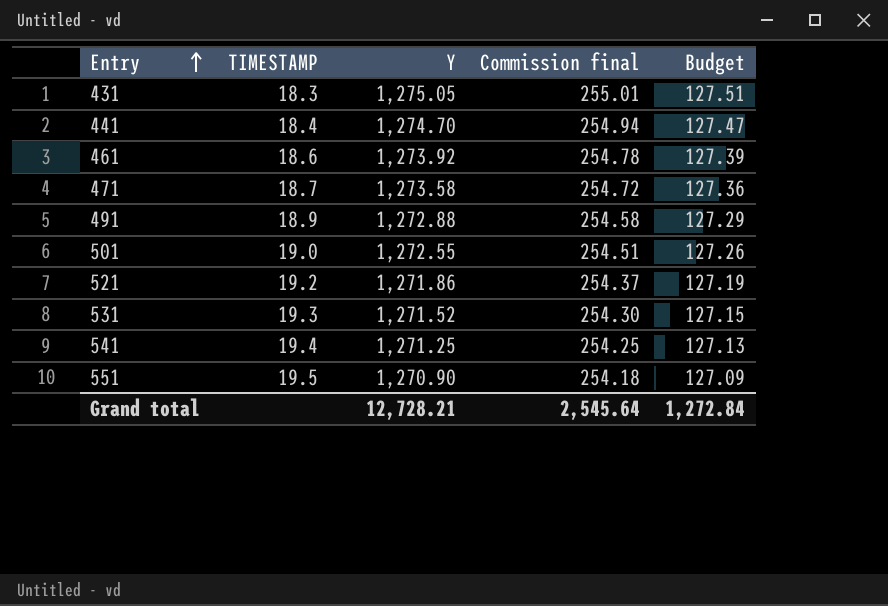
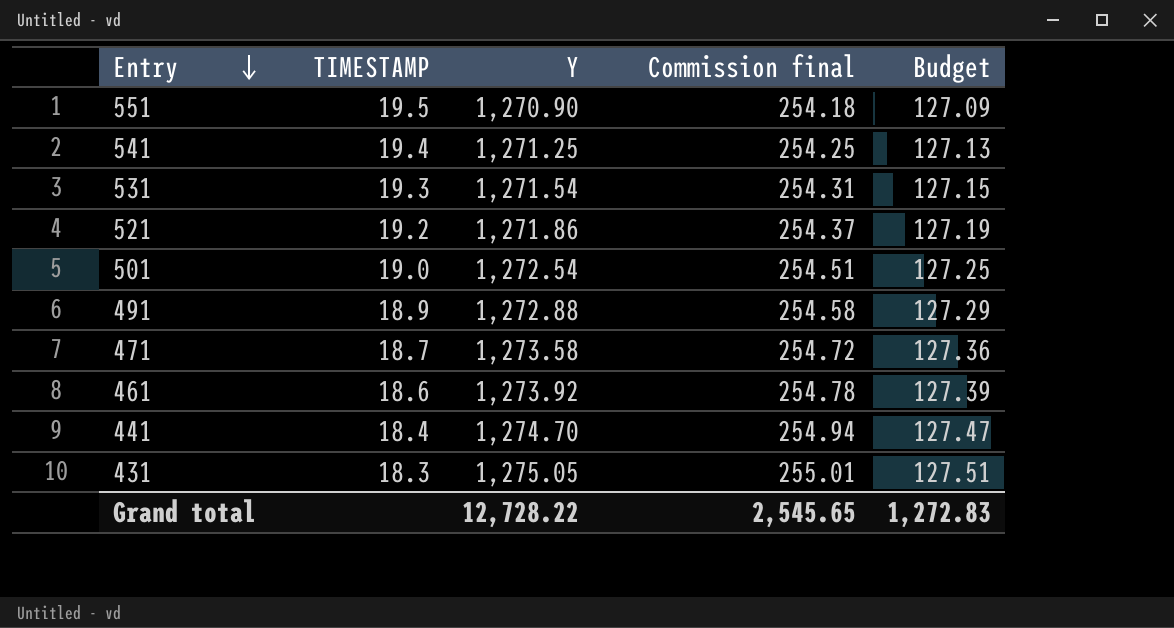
row order: Entry ascending -> Entry descending
531 | Y: 1,271.52 -> 1,271.54
531 | Commission final: 254.30 -> 254.31
501 | Y: 1,272.55 -> 1,272.54
501 | Budget: 127.26 -> 127.25
Grand total | Y: 12,728.21 -> 12,728.22
Grand total | Commission final: 2,545.64 -> 2,545.65
Grand total | Budget: 1,272.84 -> 1,272.83

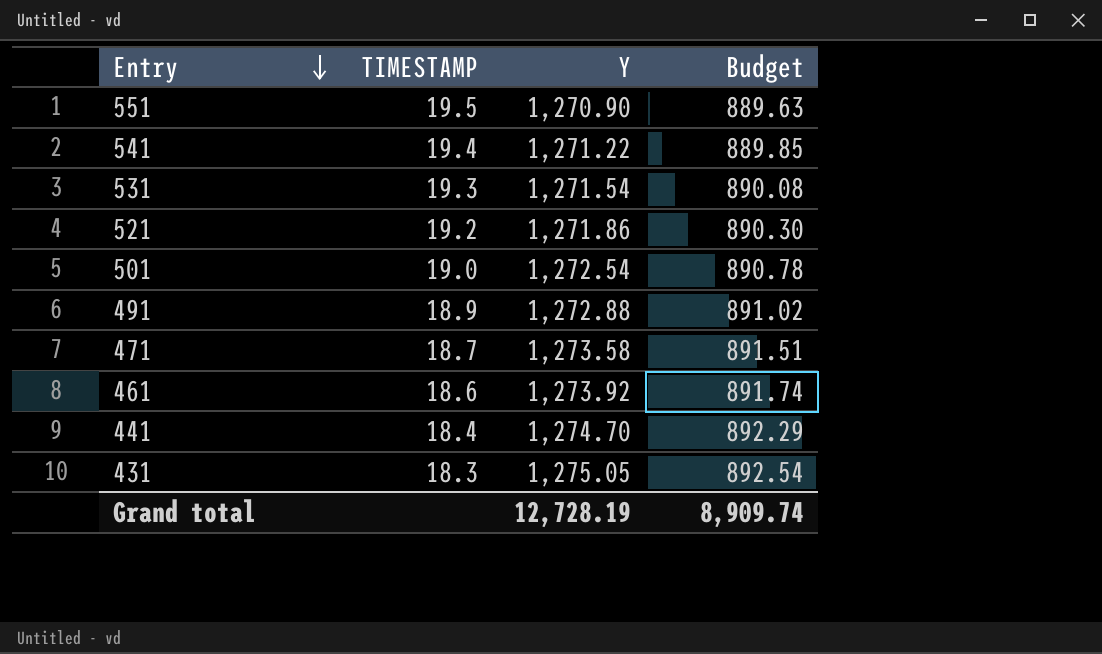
column Commission final | formula: [Y] * 0.2 -> none
column Budget | formula: [Y] * 0.1 -> [Y] * 0.7
541 | Y: 1,271.25 -> 1,271.22
Grand total | Y: 12,728.22 -> 12,728.19
Grand total | Budget: 1,272.83 -> 8,909.74

